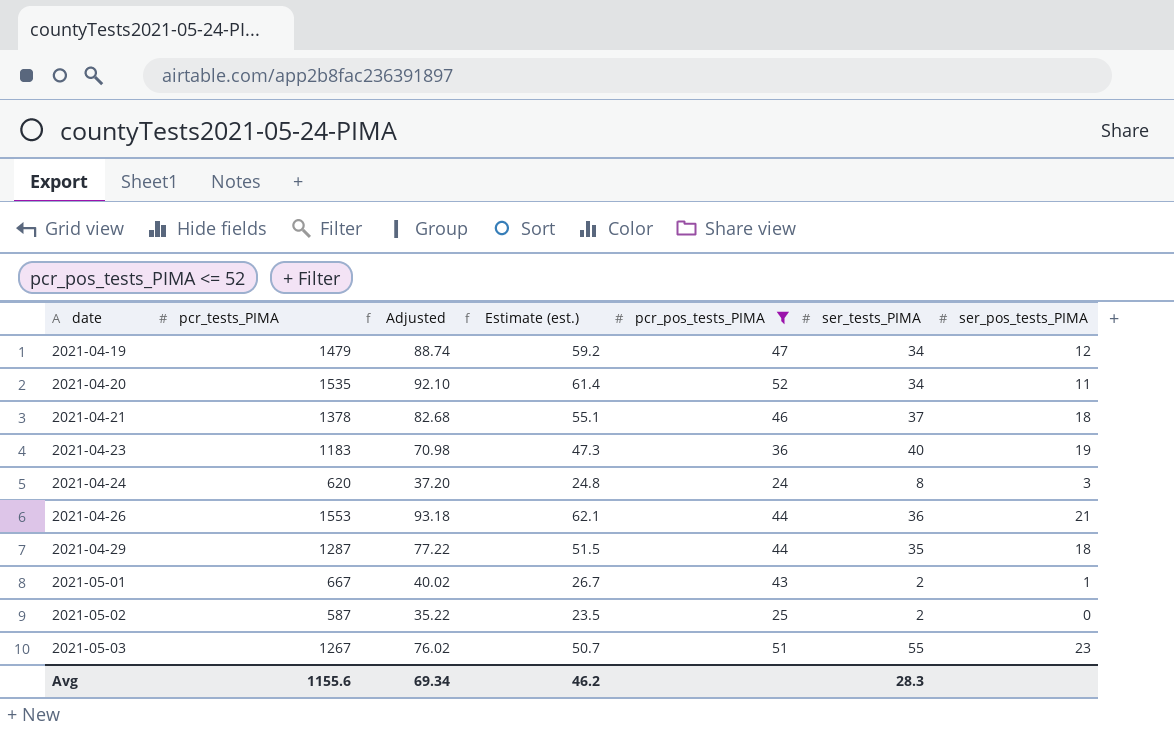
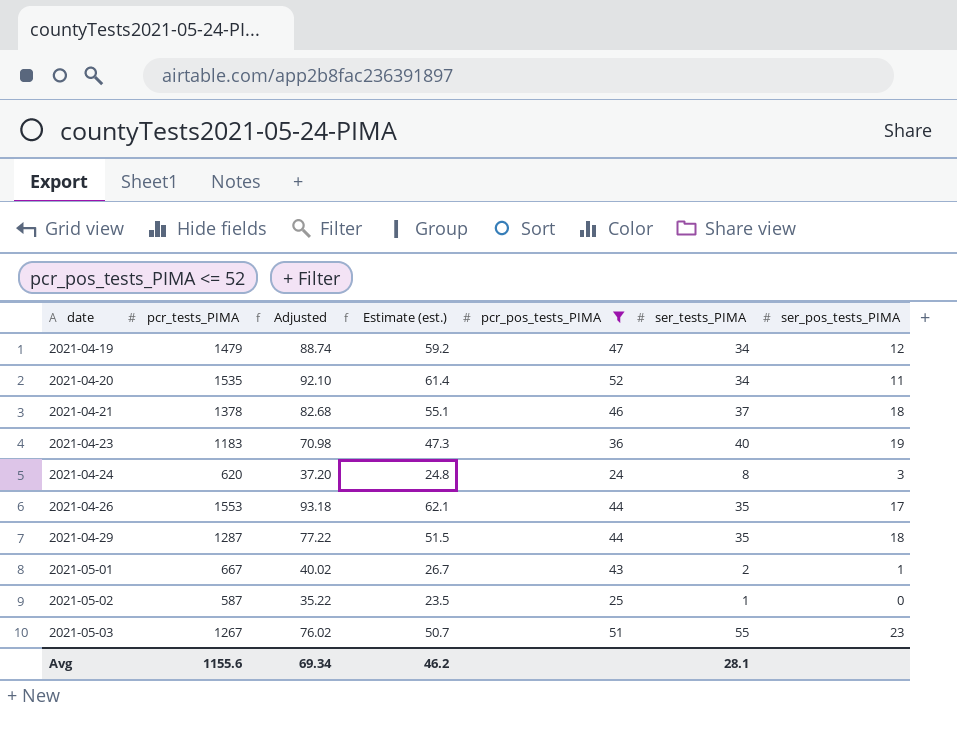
2021-04-26 | ser_tests_PIMA: 36 -> 35
2021-04-26 | ser_pos_tests_PIMA: 21 -> 17
2021-05-02 | ser_tests_PIMA: 2 -> 1
Avg | ser_tests_PIMA: 28.3 -> 28.1

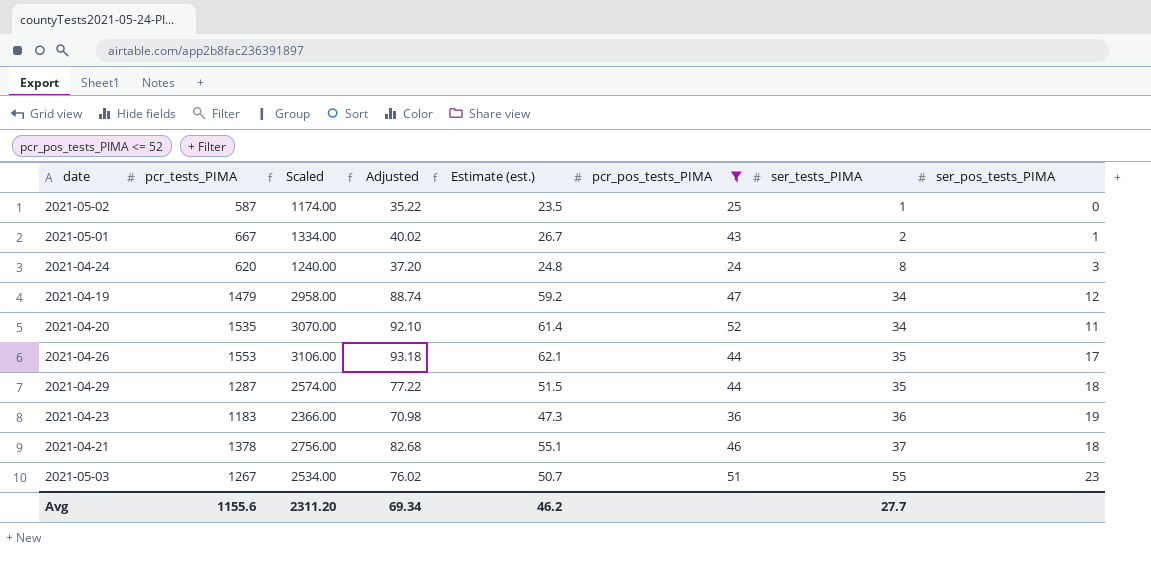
row order: date ascending -> ser_tests_PIMA ascending
column Scaled | formula: none -> [pcr_tests_PIMA] * 2
2021-04-23 | ser_tests_PIMA: 40 -> 36
Avg | ser_tests_PIMA: 28.1 -> 27.7

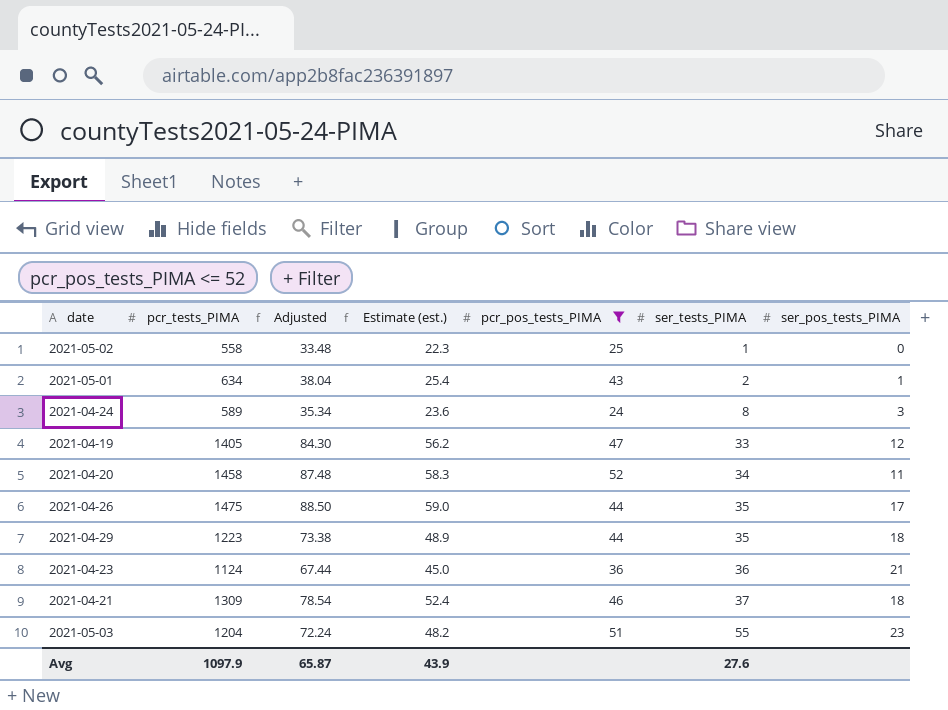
column Scaled | formula: [pcr_tests_PIMA] * 2 -> none
2021-05-02 | pcr_tests_PIMA: 587 -> 558
2021-05-02 | Adjusted: 35.22 -> 33.48
2021-05-02 | Estimate (est.): 23.5 -> 22.3
2021-05-01 | pcr_tests_PIMA: 667 -> 634
2021-05-01 | Adjusted: 40.02 -> 38.04
2021-05-01 | Estimate (est.): 26.7 -> 25.4
2021-04-24 | pcr_tests_PIMA: 620 -> 589
2021-04-24 | Adjusted: 37.20 -> 35.34
2021-04-24 | Estimate (est.): 24.8 -> 23.6
2021-04-19 | pcr_tests_PIMA: 1479 -> 1405
2021-04-19 | Adjusted: 88.74 -> 84.30
2021-04-19 | Estimate (est.): 59.2 -> 56.2
2021-04-19 | ser_tests_PIMA: 34 -> 33
2021-04-20 | pcr_tests_PIMA: 1535 -> 1458
2021-04-20 | Adjusted: 92.10 -> 87.48
2021-04-20 | Estimate (est.): 61.4 -> 58.3
2021-04-26 | pcr_tests_PIMA: 1553 -> 1475
2021-04-26 | Adjusted: 93.18 -> 88.50
2021-04-26 | Estimate (est.): 62.1 -> 59.0
2021-04-29 | pcr_tests_PIMA: 1287 -> 1223
2021-04-29 | Adjusted: 77.22 -> 73.38
2021-04-29 | Estimate (est.): 51.5 -> 48.9
2021-04-23 | pcr_tests_PIMA: 1183 -> 1124
2021-04-23 | Adjusted: 70.98 -> 67.44
2021-04-23 | Estimate (est.): 47.3 -> 45.0
2021-04-23 | ser_pos_tests_PIMA: 19 -> 21
2021-04-21 | pcr_tests_PIMA: 1378 -> 1309
2021-04-21 | Adjusted: 82.68 -> 78.54
2021-04-21 | Estimate (est.): 55.1 -> 52.4
2021-05-03 | pcr_tests_PIMA: 1267 -> 1204
2021-05-03 | Adjusted: 76.02 -> 72.24
2021-05-03 | Estimate (est.): 50.7 -> 48.2
Avg | pcr_tests_PIMA: 1155.6 -> 1097.9
Avg | Adjusted: 69.34 -> 65.87
Avg | Estimate (est.): 46.2 -> 43.9
Avg | ser_tests_PIMA: 27.7 -> 27.6

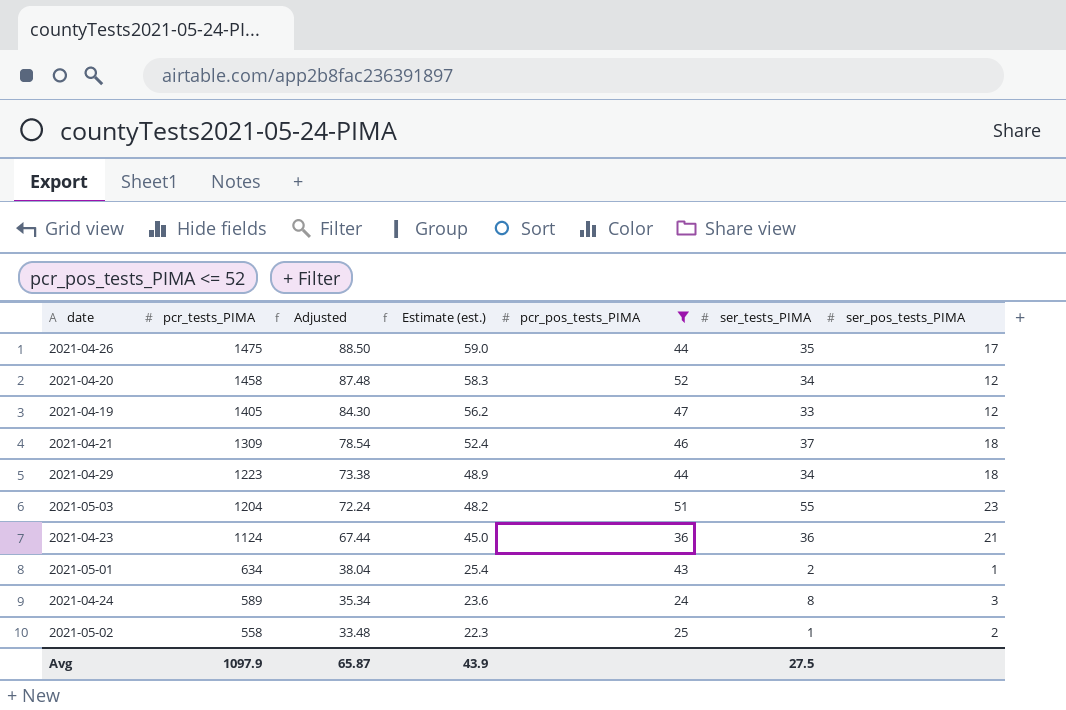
row order: ser_tests_PIMA ascending -> pcr_tests_PIMA descending
2021-04-20 | ser_pos_tests_PIMA: 11 -> 12
2021-04-29 | ser_tests_PIMA: 35 -> 34
2021-05-02 | ser_pos_tests_PIMA: 0 -> 2
Avg | ser_tests_PIMA: 27.6 -> 27.5

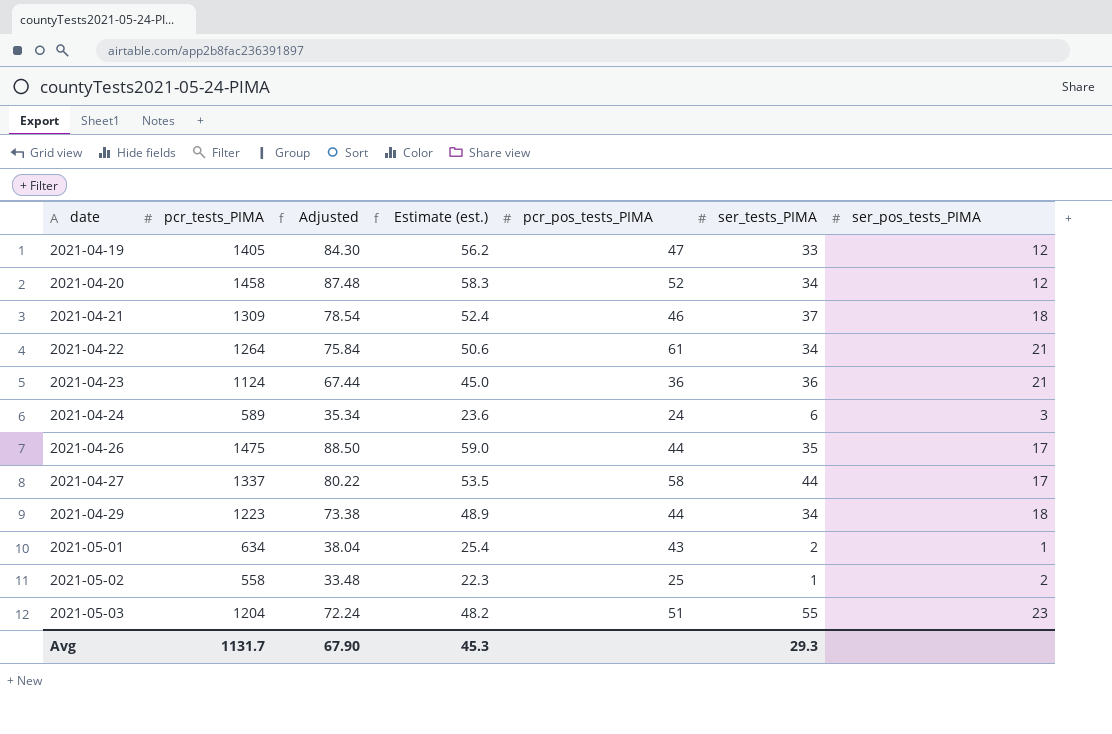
filter: pcr_pos_tests_PIMA <= 52 -> none
row order: pcr_tests_PIMA descending -> date ascending
2021-04-24 | ser_tests_PIMA: 8 -> 6
Avg | pcr_tests_PIMA: 1097.9 -> 1131.7
Avg | Adjusted: 65.87 -> 67.90
Avg | Estimate (est.): 43.9 -> 45.3
Avg | ser_tests_PIMA: 27.5 -> 29.3

